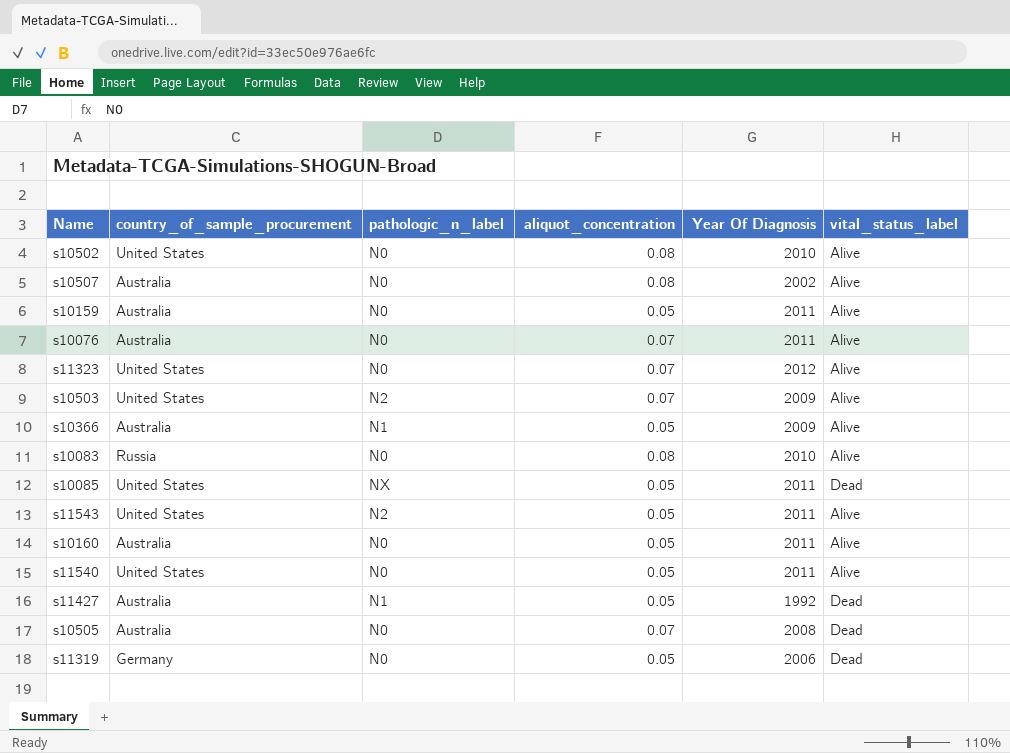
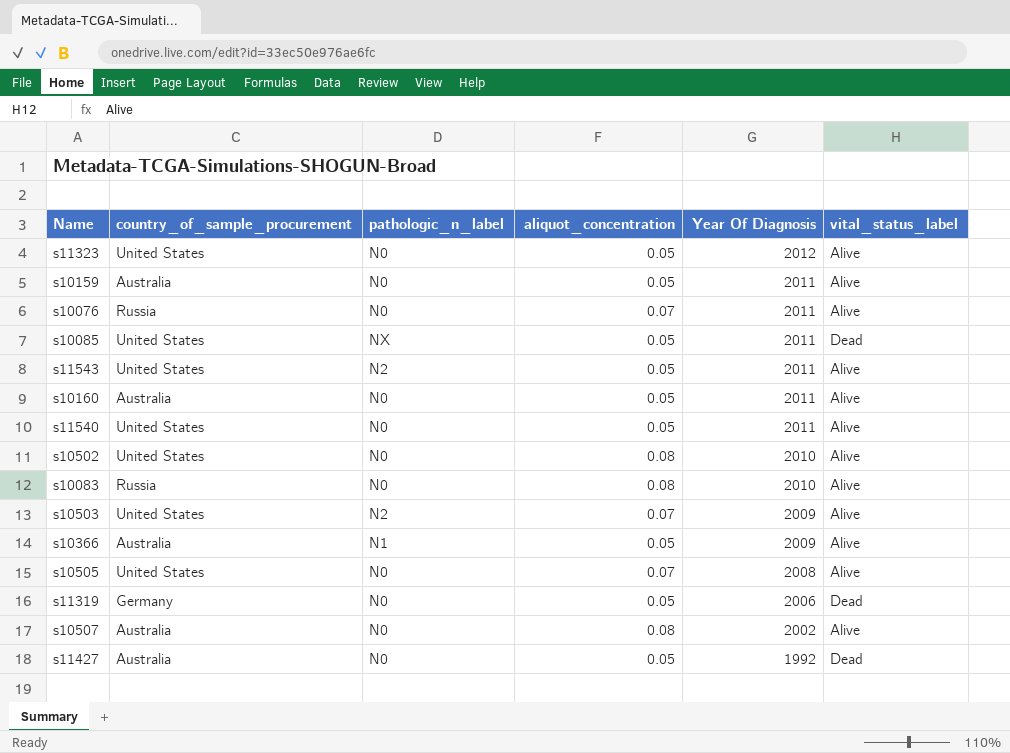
row order: none -> Year Of Diagnosis descending
s11323 | aliquot_concentration: 0.07 -> 0.05
s10076 | country_of_sample_procurement: Australia -> Russia
s10505 | country_of_sample_procurement: Australia -> United States
s10505 | vital_status_label: Dead -> Alive
s11427 | pathologic_n_label: N1 -> N0

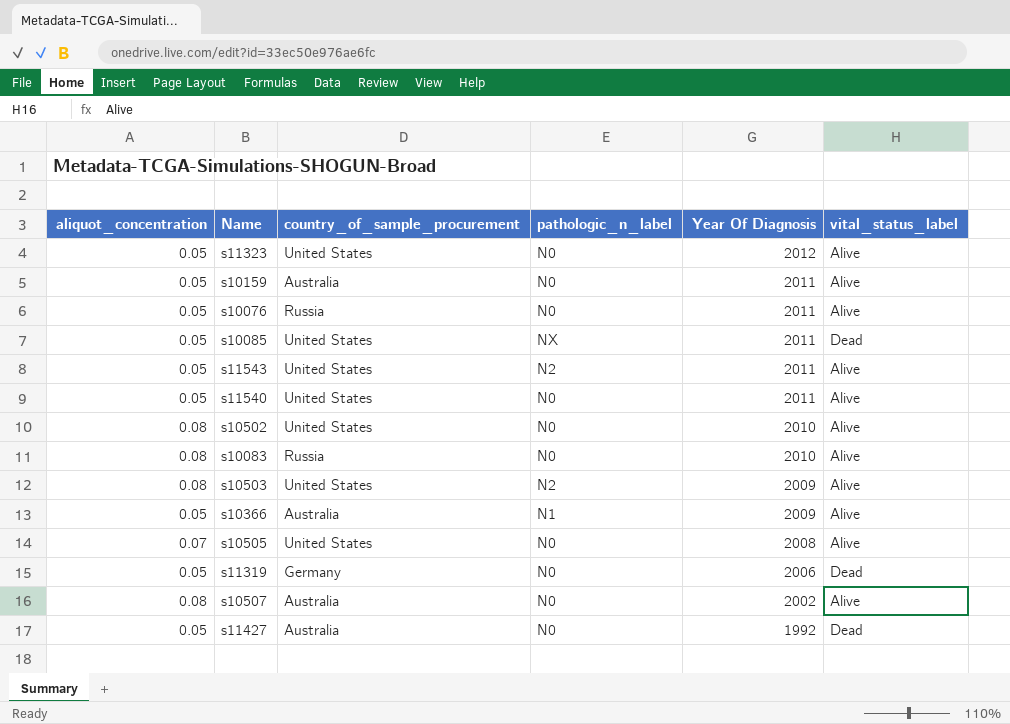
column aliquot_concentration | position: 4 -> 1
row s10160: Australia | N0 | 0.05 | 2011 | Alive -> none
s10076 | aliquot_concentration: 0.07 -> 0.05
s10503 | aliquot_concentration: 0.07 -> 0.08

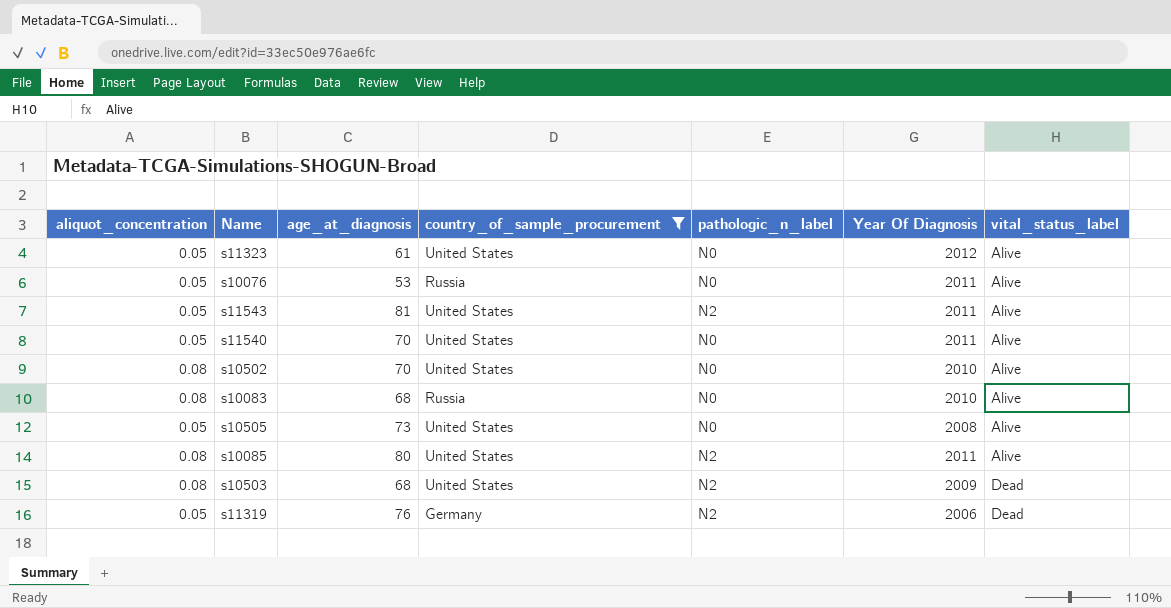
filter: none -> country_of_sample_procurement != Australia
row order: Year Of Diagnosis descending -> vital_status_label ascending
column age_at_diagnosis | position: none -> 3
s10505 | aliquot_concentration: 0.07 -> 0.05
s10085 | aliquot_concentration: 0.05 -> 0.08
s10085 | pathologic_n_label: NX -> N2
s10085 | vital_status_label: Dead -> Alive
s10503 | vital_status_label: Alive -> Dead
s11319 | pathologic_n_label: N0 -> N2

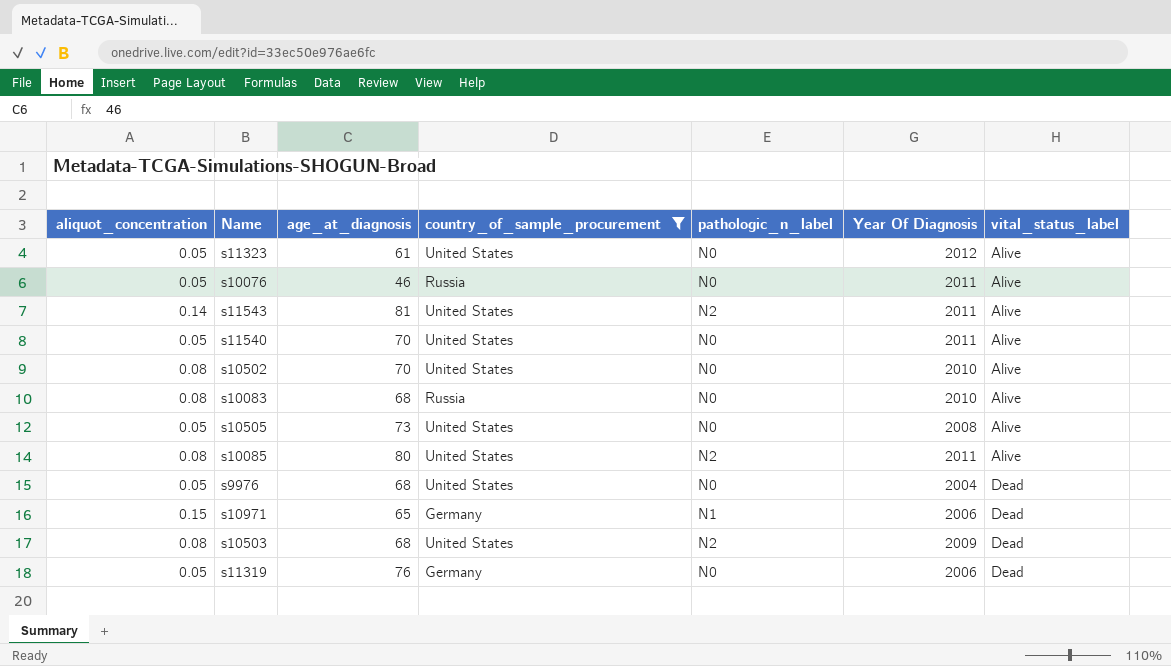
s10076 | age_at_diagnosis: 53 -> 46
s11543 | aliquot_concentration: 0.05 -> 0.14
row s9976: none -> 0.05 | 68 | United States | N0 | 2004 | Dead
row s10971: none -> 0.15 | 65 | Germany | N1 | 2006 | Dead
s11319 | pathologic_n_label: N2 -> N0

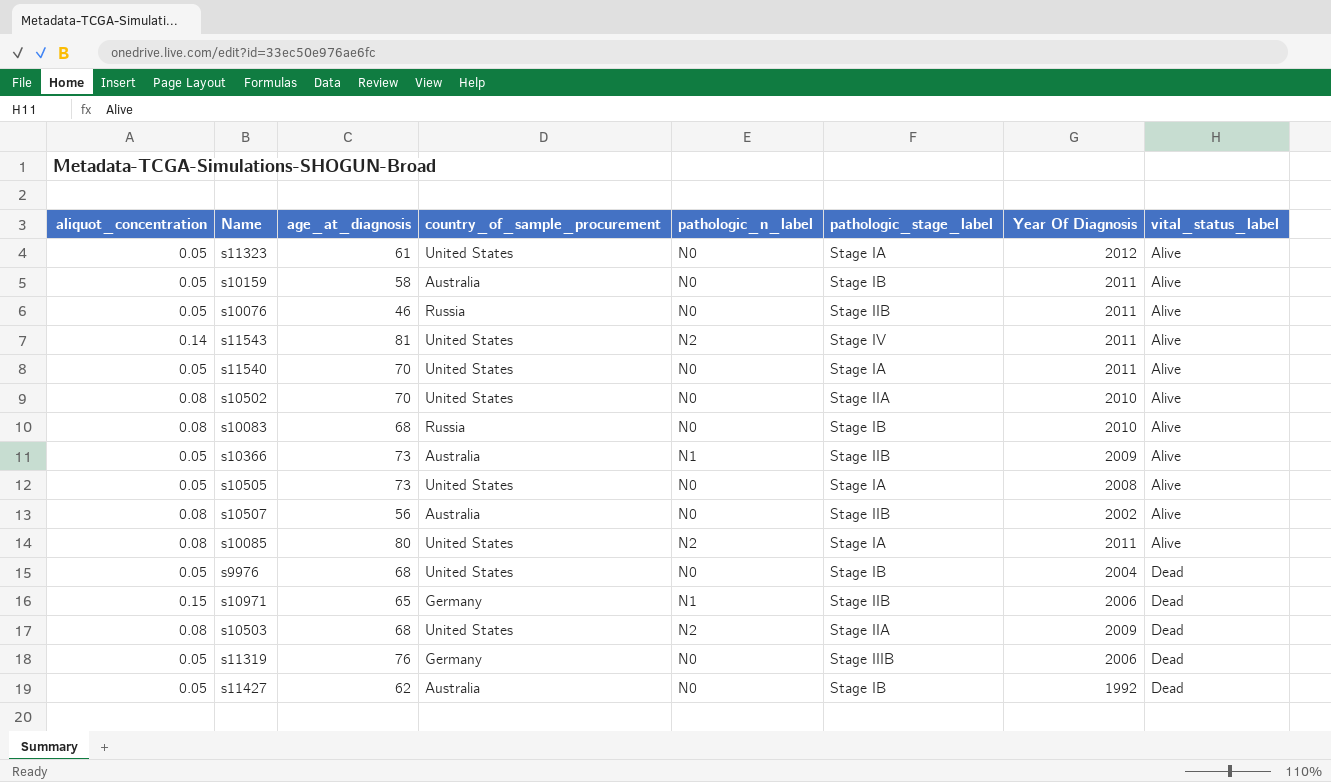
filter: country_of_sample_procurement != Australia -> none
column pathologic_stage_label | position: none -> 6

